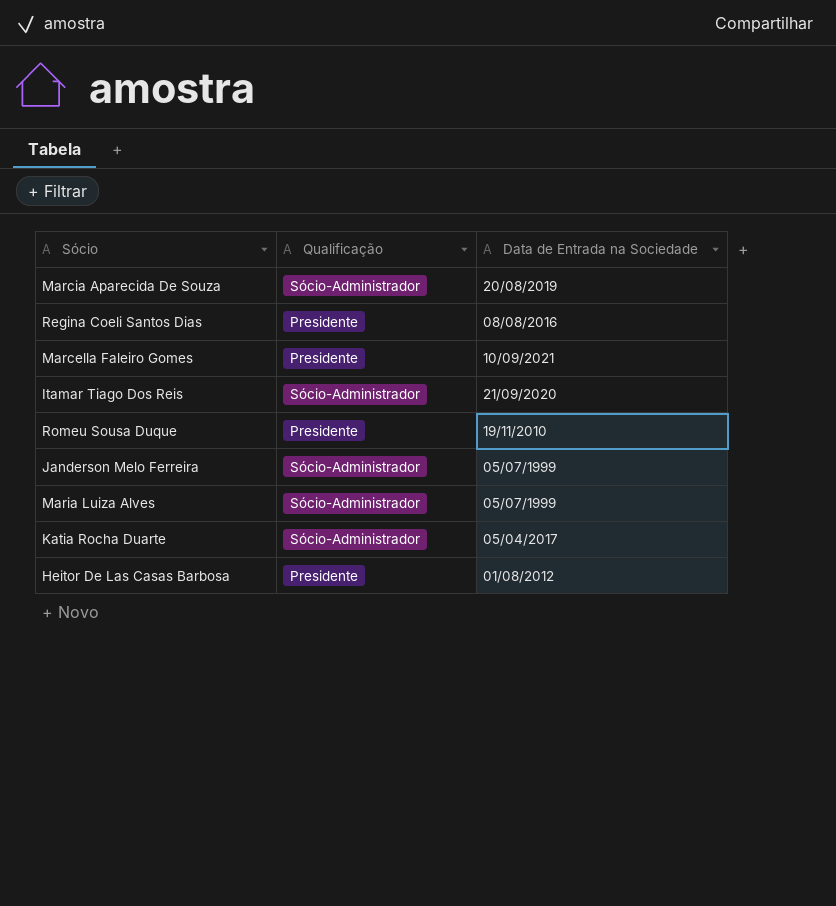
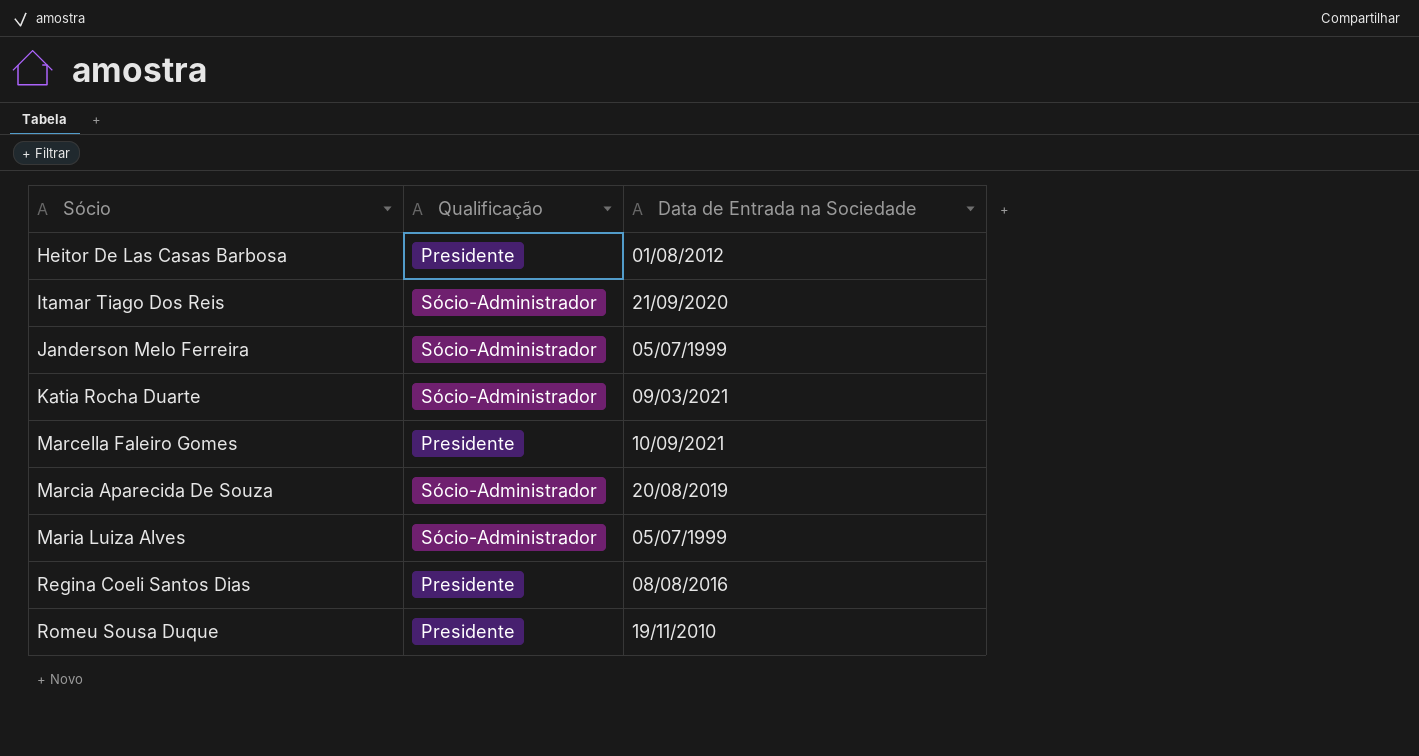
row order: none -> Sócio ascending
Katia Rocha Duarte | Data de Entrada na Sociedade: 05/04/2017 -> 09/03/2021

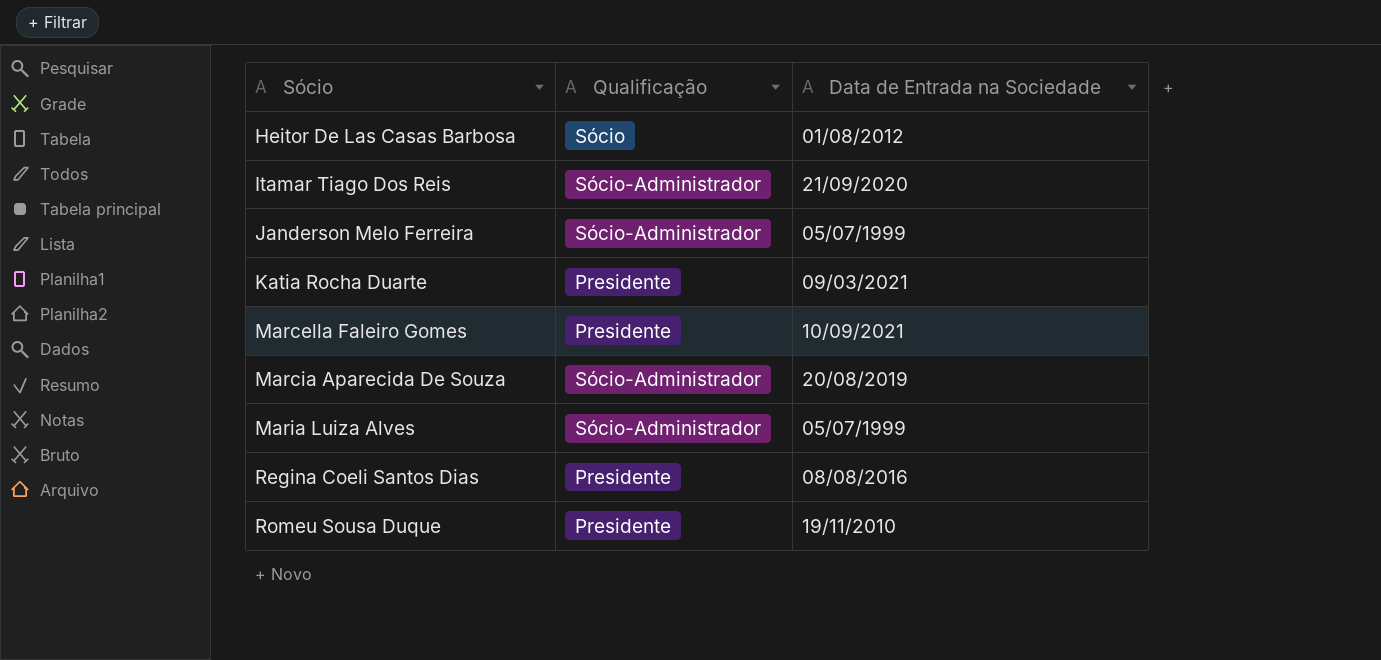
Heitor De Las Casas Barbosa | Qualificação: Presidente -> Sócio
Katia Rocha Duarte | Qualificação: Sócio-Administrador -> Presidente

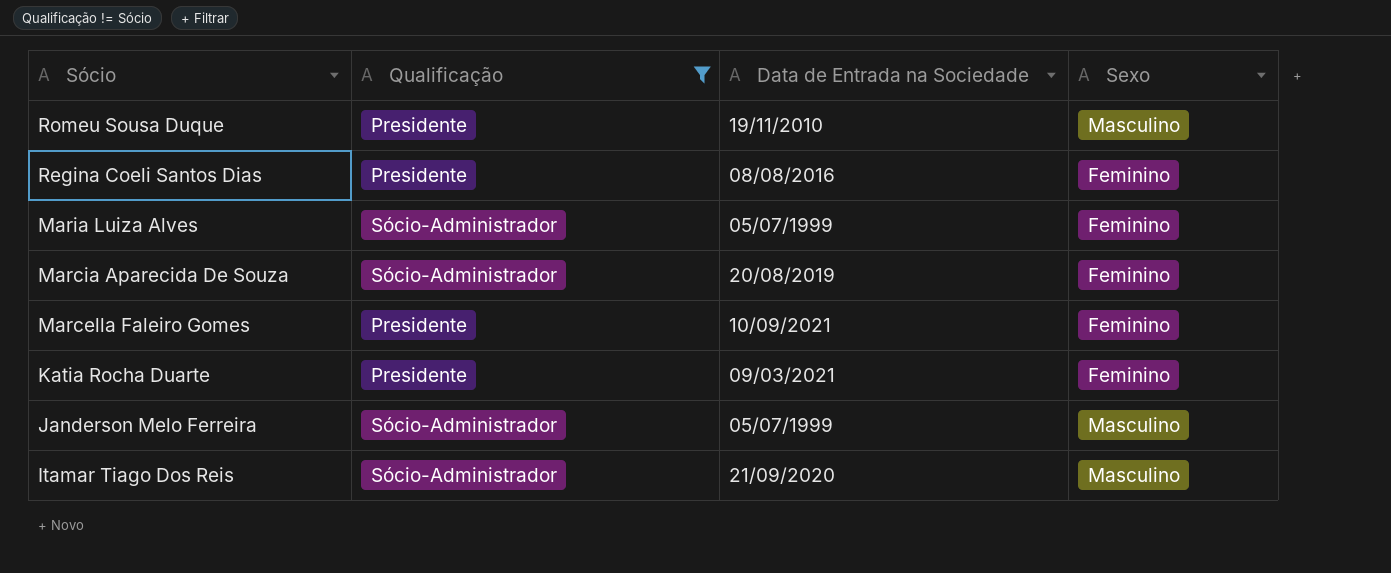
filter: none -> Qualificação != Sócio
row order: Sócio ascending -> Sócio descending
column Sexo | position: none -> 4

